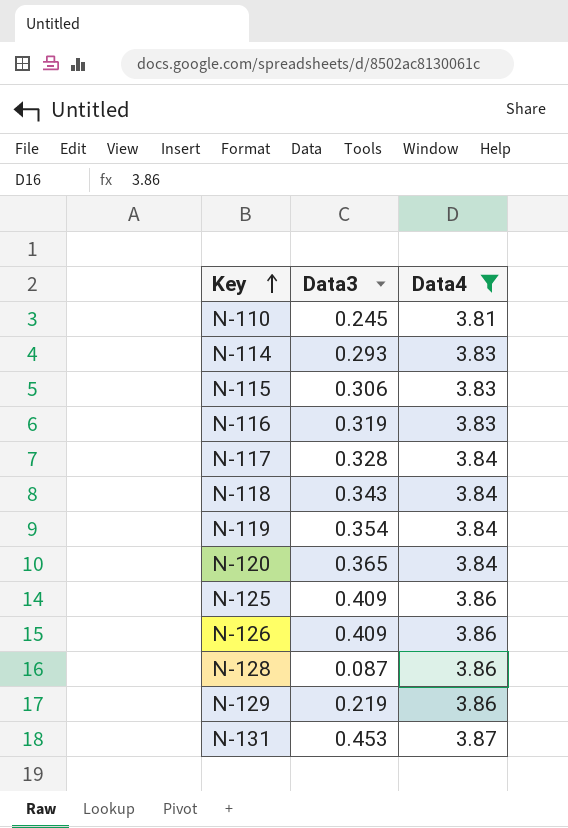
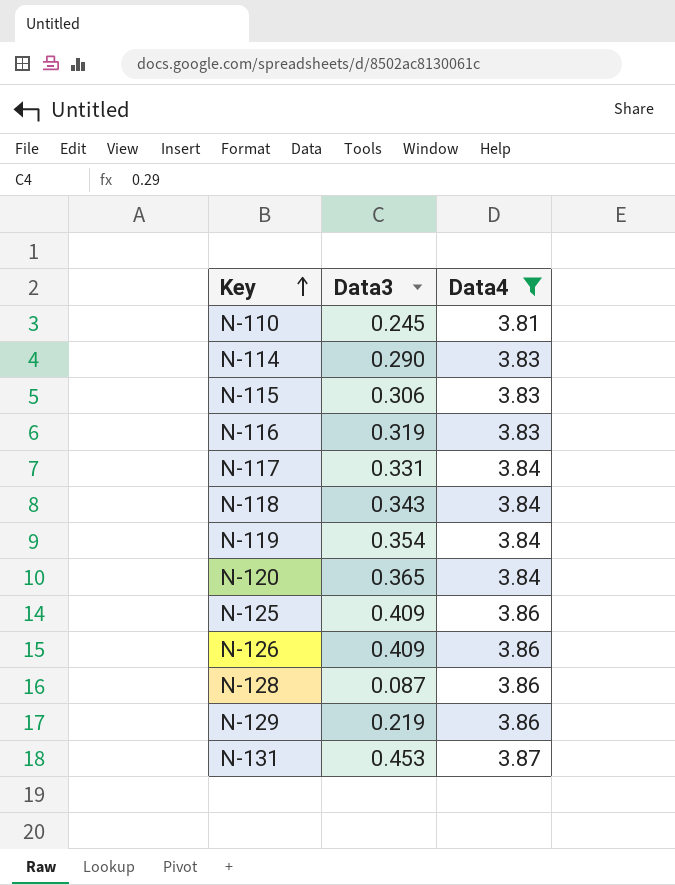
N-114 | Data3: 0.293 -> 0.290
N-117 | Data3: 0.328 -> 0.331

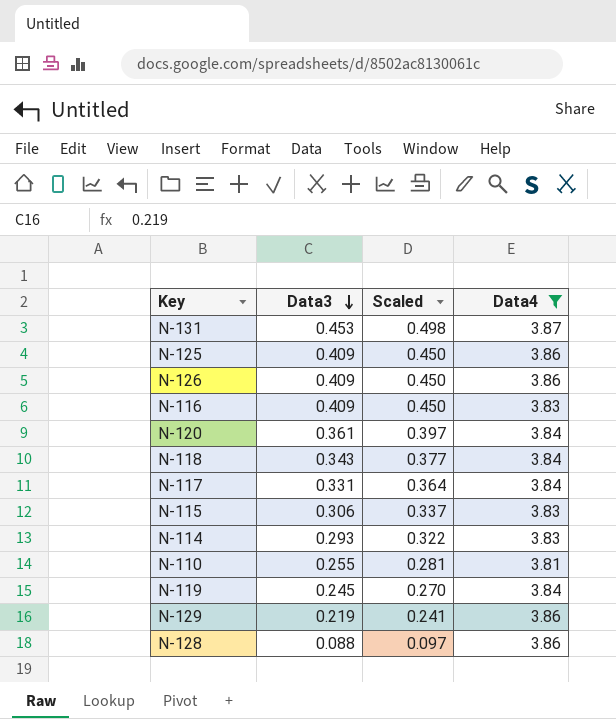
row order: Key ascending -> Data3 descending
column Scaled | formula: none -> [Data3] * 1.1
N-116 | Data3: 0.319 -> 0.409
N-120 | Data3: 0.365 -> 0.361
N-114 | Data3: 0.290 -> 0.293
N-110 | Data3: 0.245 -> 0.255
N-119 | Data3: 0.354 -> 0.245
N-128 | Data3: 0.087 -> 0.088

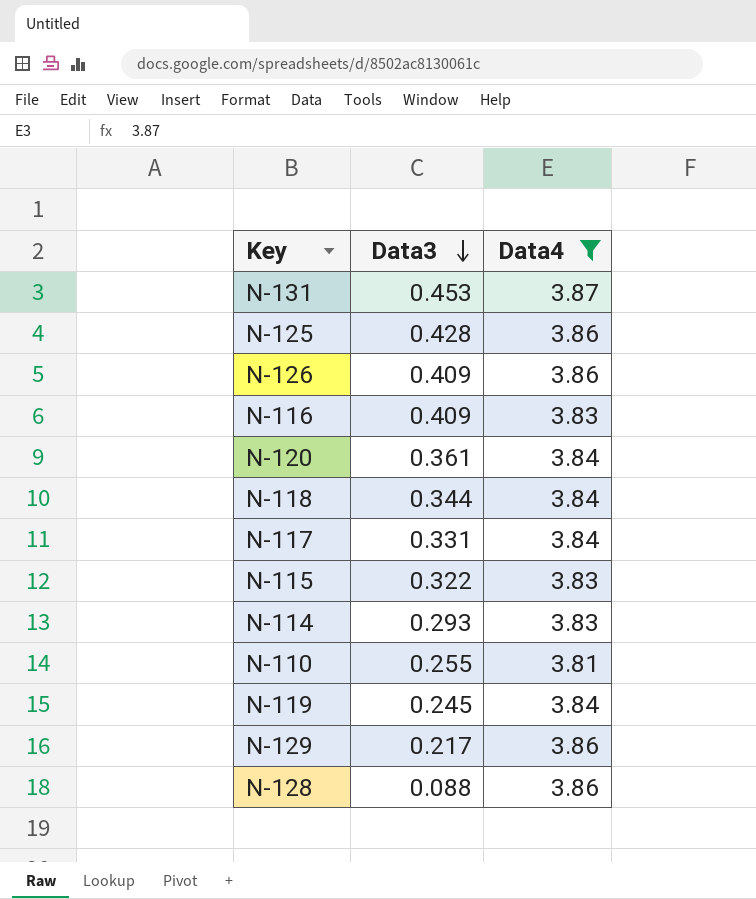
column Scaled | formula: [Data3] * 1.1 -> none
N-125 | Data3: 0.409 -> 0.428
N-118 | Data3: 0.343 -> 0.344
N-115 | Data3: 0.306 -> 0.322
N-129 | Data3: 0.219 -> 0.217

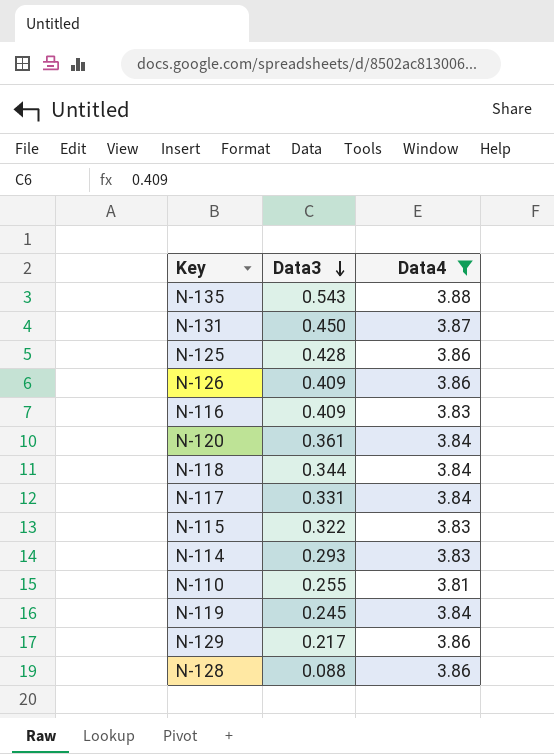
row N-135: none -> 0.543 | 3.88
N-131 | Data3: 0.453 -> 0.450

